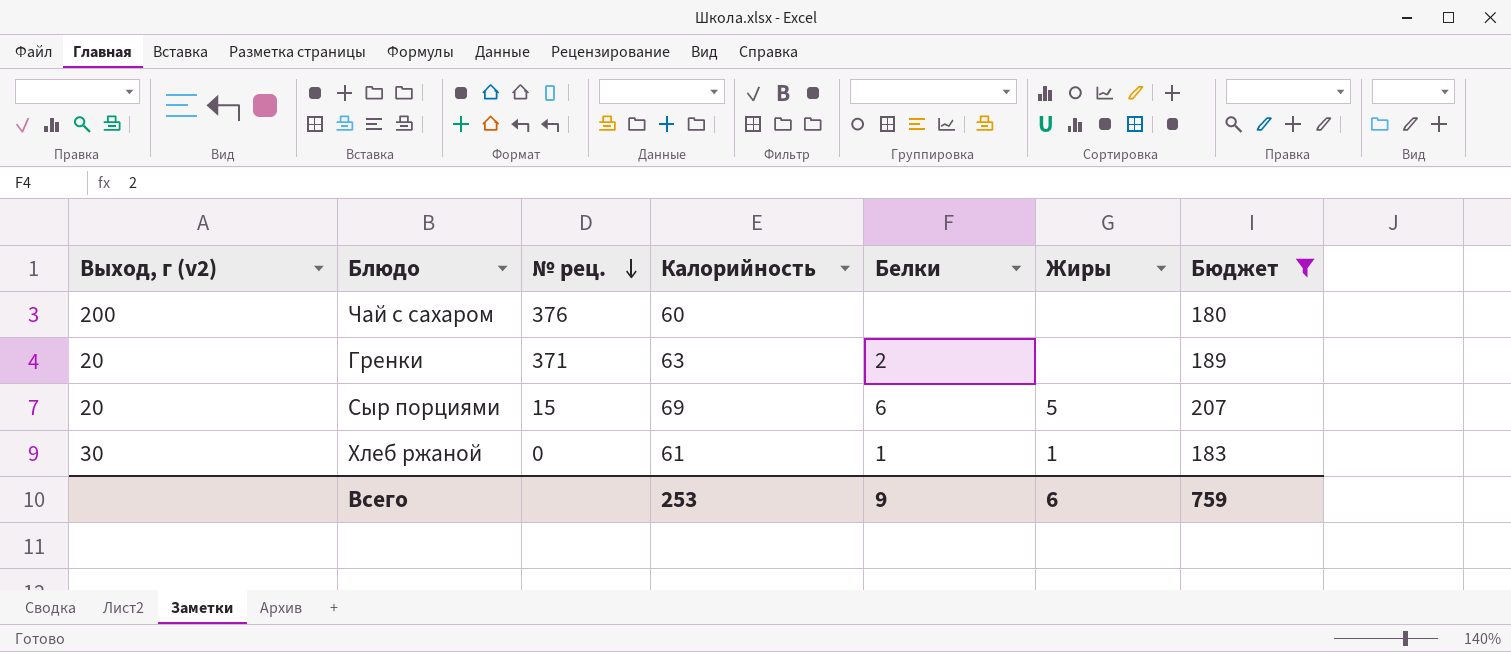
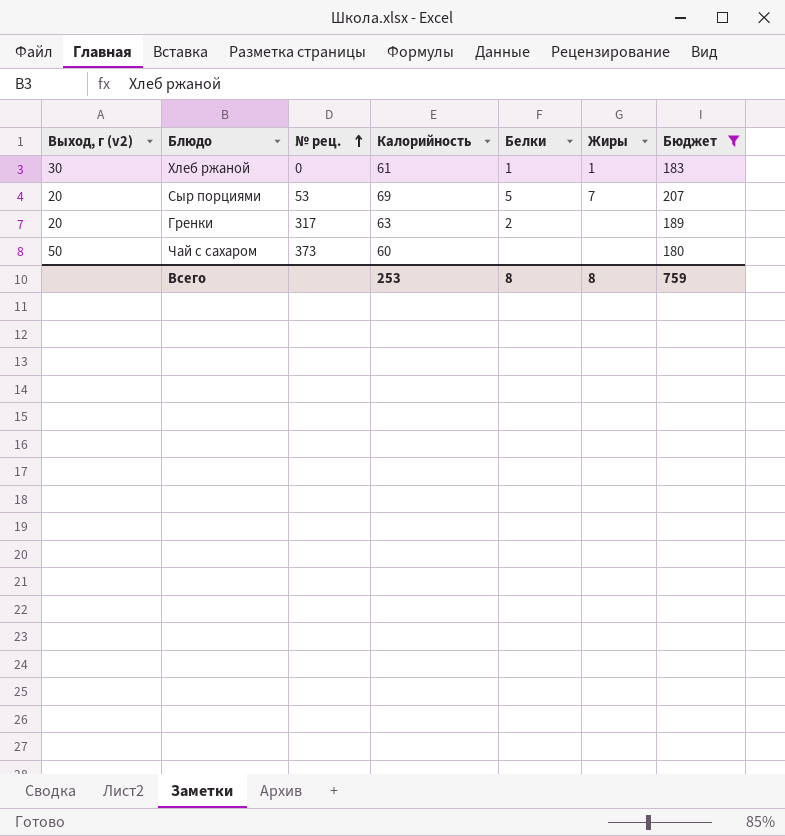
row order: № рец. descending -> № рец. ascending
Сыр порциями | № рец.: 15 -> 53
Сыр порциями | Белки: 6 -> 5
Сыр порциями | Жиры: 5 -> 7
Гренки | № рец.: 371 -> 317
Чай с сахаром | Выход, г (v2): 200 -> 50
Чай с сахаром | № рец.: 376 -> 373
Всего | Белки: 9 -> 8
Всего | Жиры: 6 -> 8

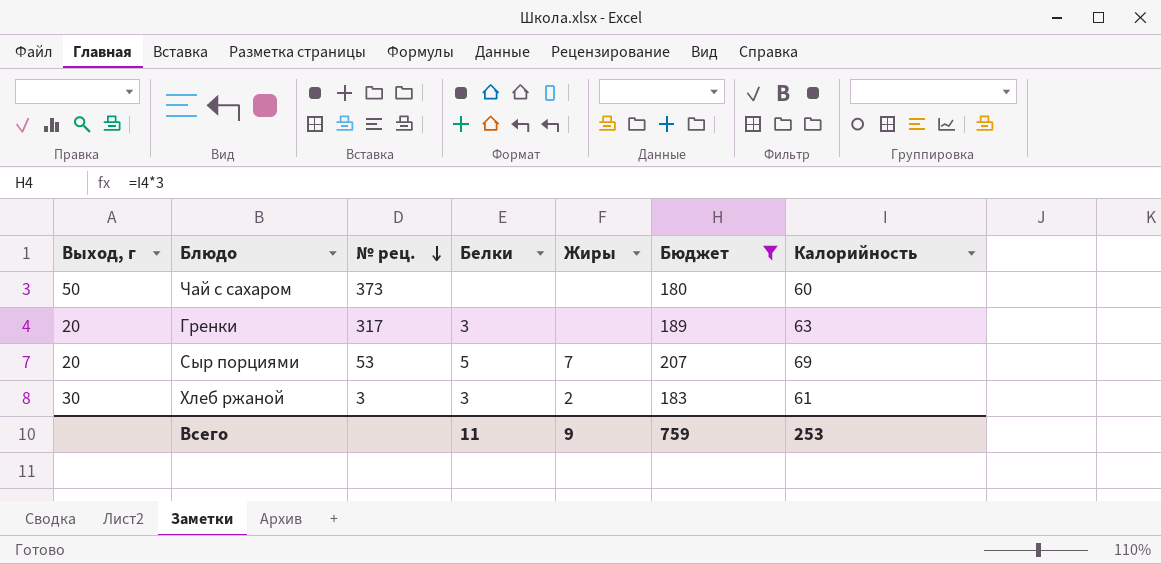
row order: № рец. ascending -> № рец. descending
column name: Выход, г (v2) -> Выход, г
column Калорийность | position: 4 -> 7
Гренки | Белки: 2 -> 3
Хлеб ржаной | № рец.: 0 -> 3
Хлеб ржаной | Белки: 1 -> 3
Хлеб ржаной | Жиры: 1 -> 2
Всего | Белки: 8 -> 11
Всего | Жиры: 8 -> 9

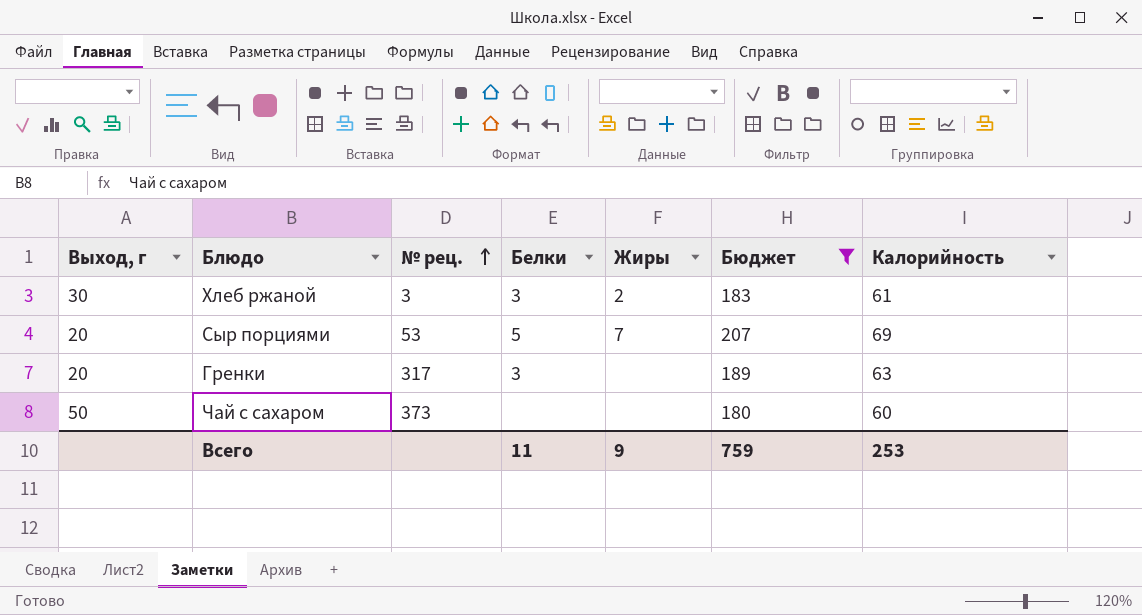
row order: № рец. descending -> № рец. ascending

